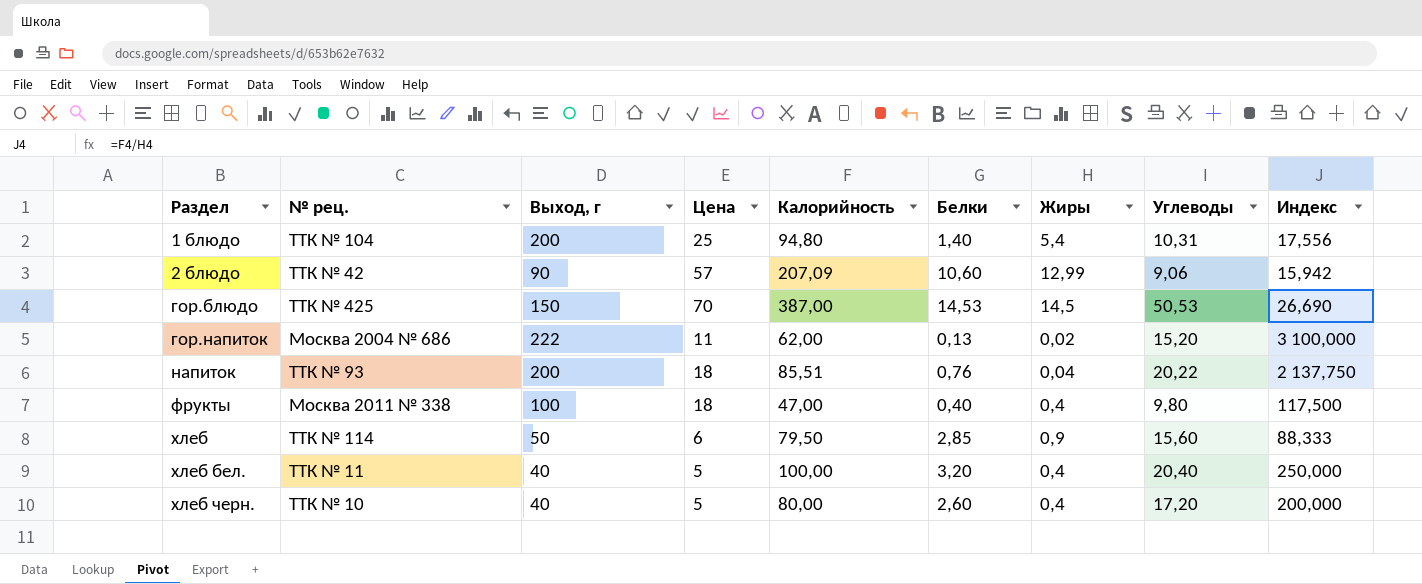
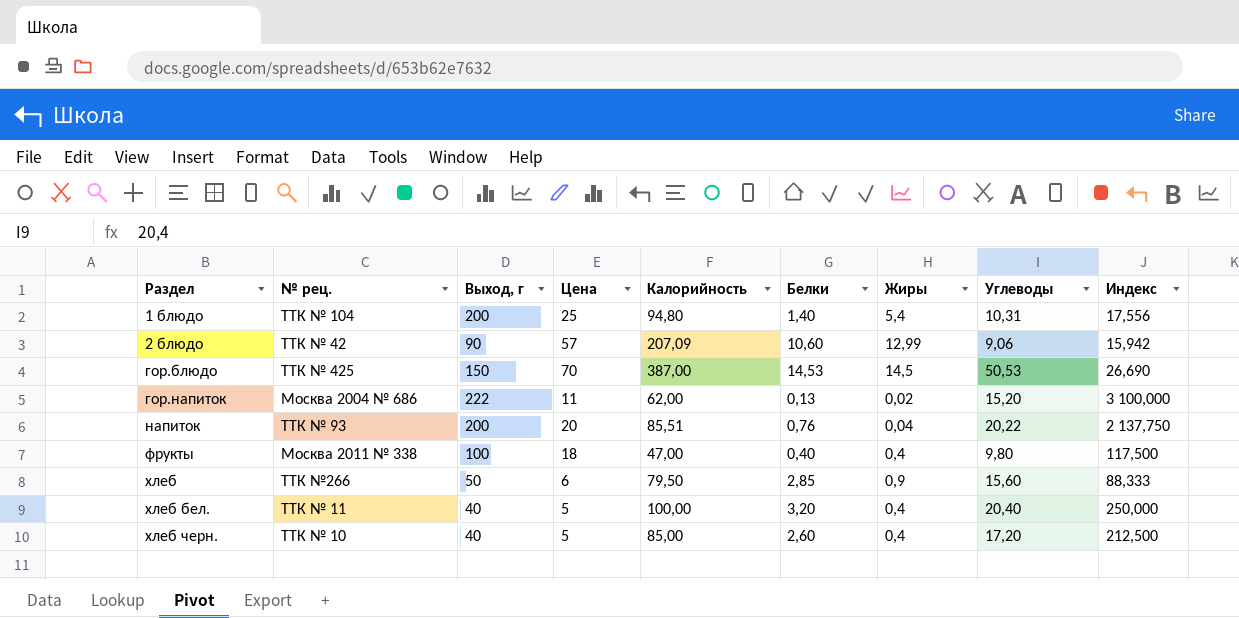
напиток | Цена: 18 -> 20
хлеб | № рец.: ТТК № 114 -> ТТК №266
хлеб черн. | Калорийность: 80,00 -> 85,00
хлеб черн. | Индекс: 200,000 -> 212,500

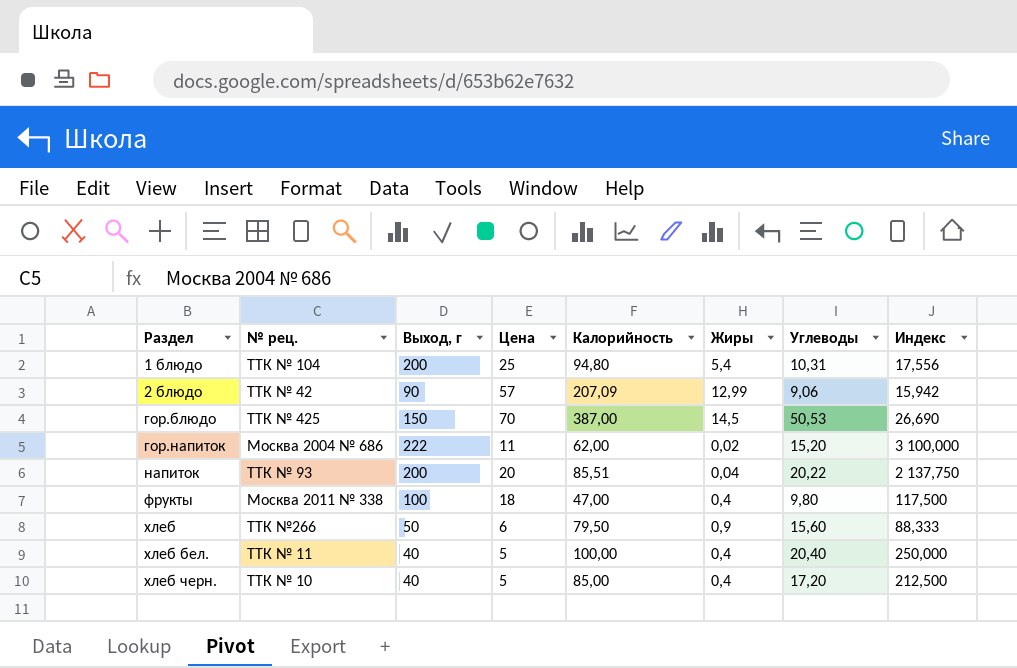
column Белки | position: 6 -> none

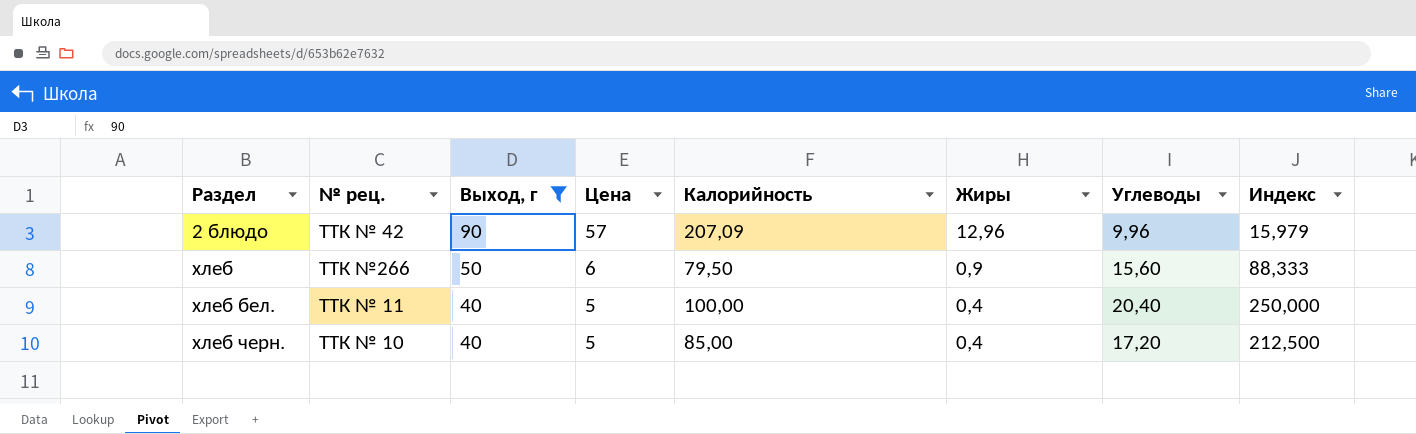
filter: none -> Выход, г <= 90
2 блюдо | Жиры: 12,99 -> 12,96
2 блюдо | Углеводы: 9,06 -> 9,96
2 блюдо | Индекс: 15,942 -> 15,979

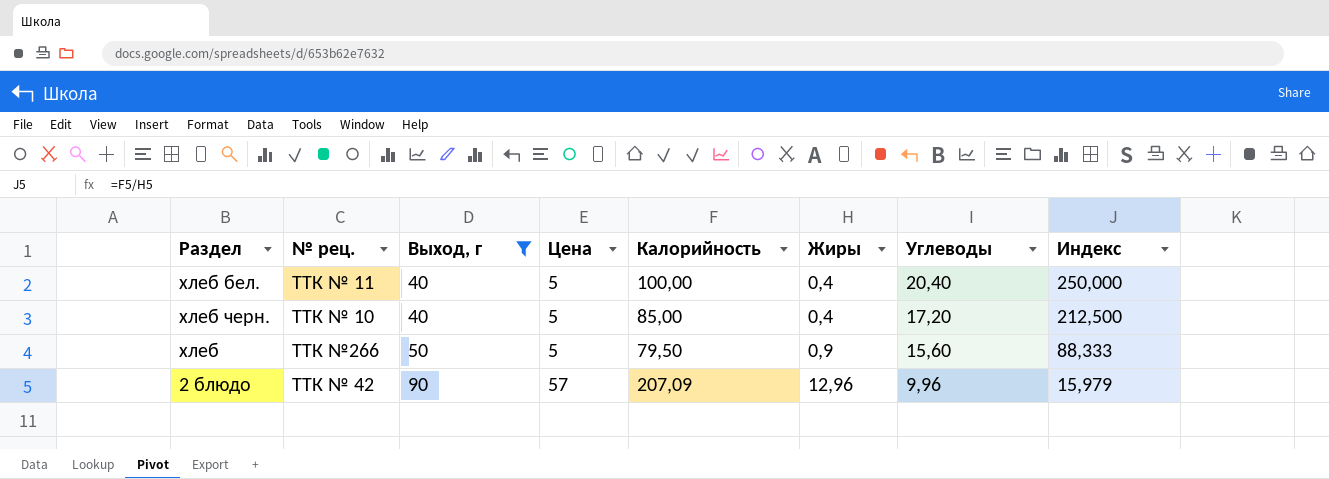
row order: Раздел ascending -> Выход, г ascending
хлеб | Цена: 6 -> 5

